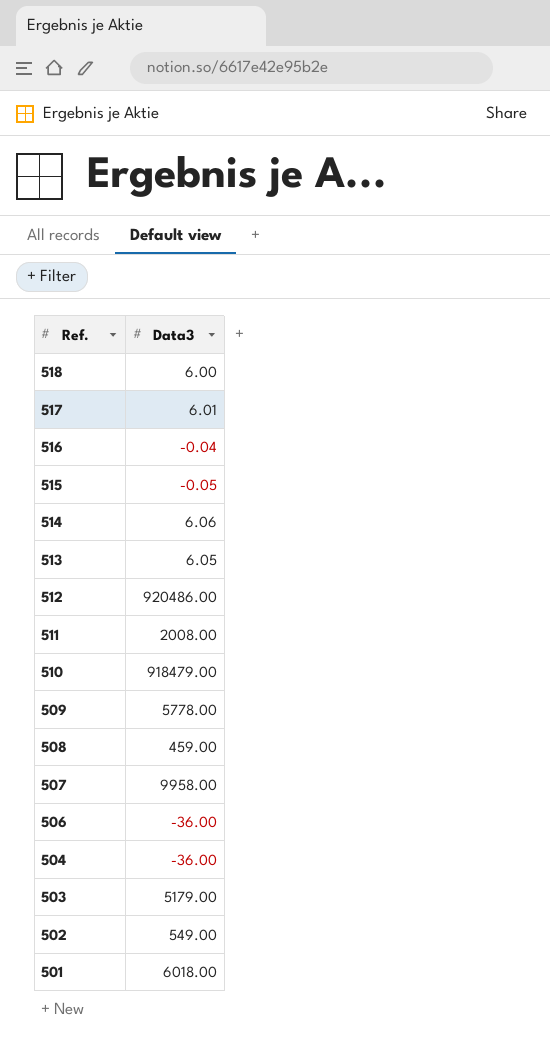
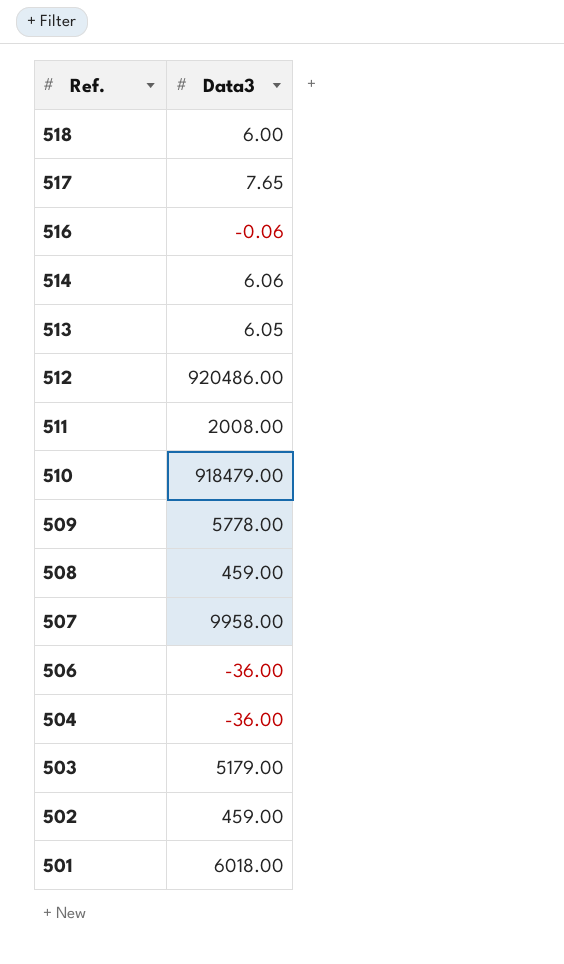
row 515: -0.05 -> none
517 | Data3: 6.01 -> 7.65
516 | Data3: -0.04 -> -0.06
502 | Data3: 549.00 -> 459.00

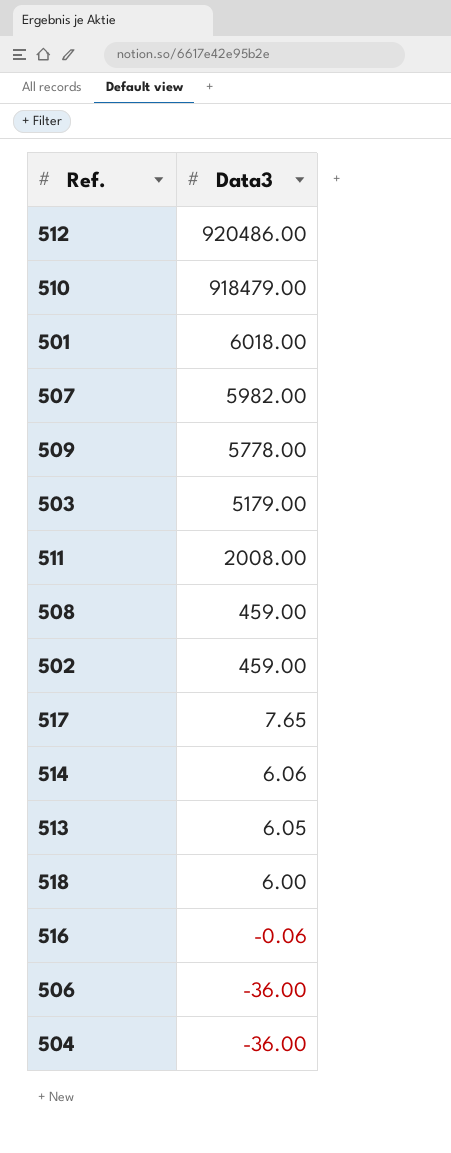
row order: Ref. descending -> Data3 descending
507 | Data3: 9958.00 -> 5982.00

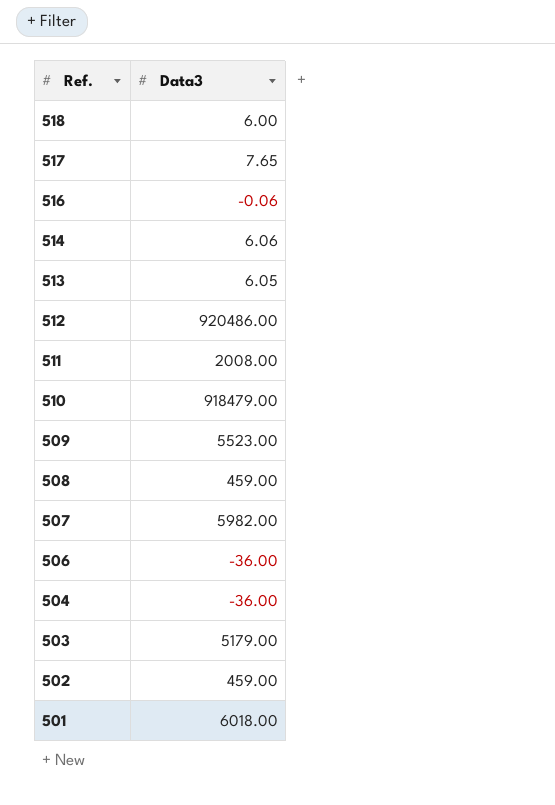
row order: Data3 descending -> Ref. descending
509 | Data3: 5778.00 -> 5523.00

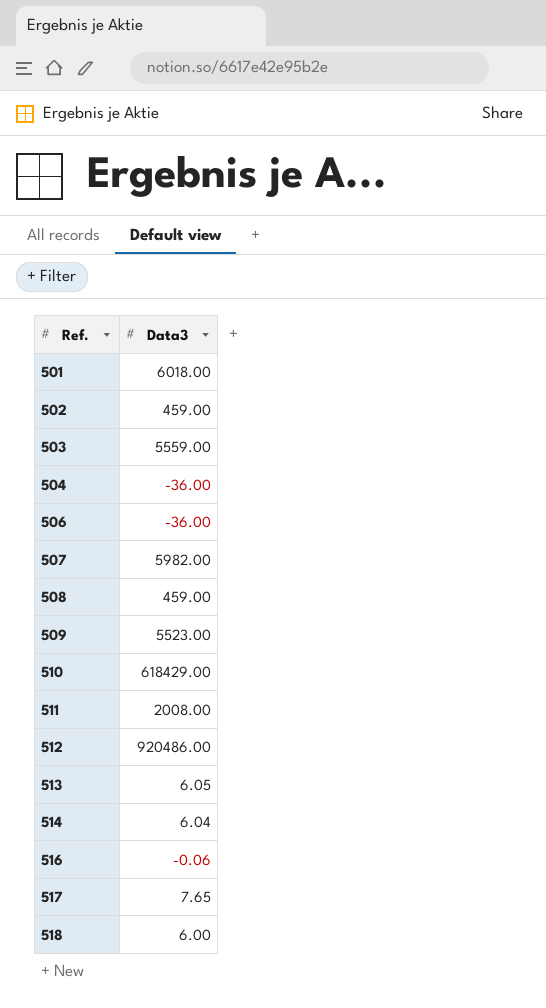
row order: Ref. descending -> Ref. ascending
503 | Data3: 5179.00 -> 5559.00
510 | Data3: 918479.00 -> 618429.00
514 | Data3: 6.06 -> 6.04

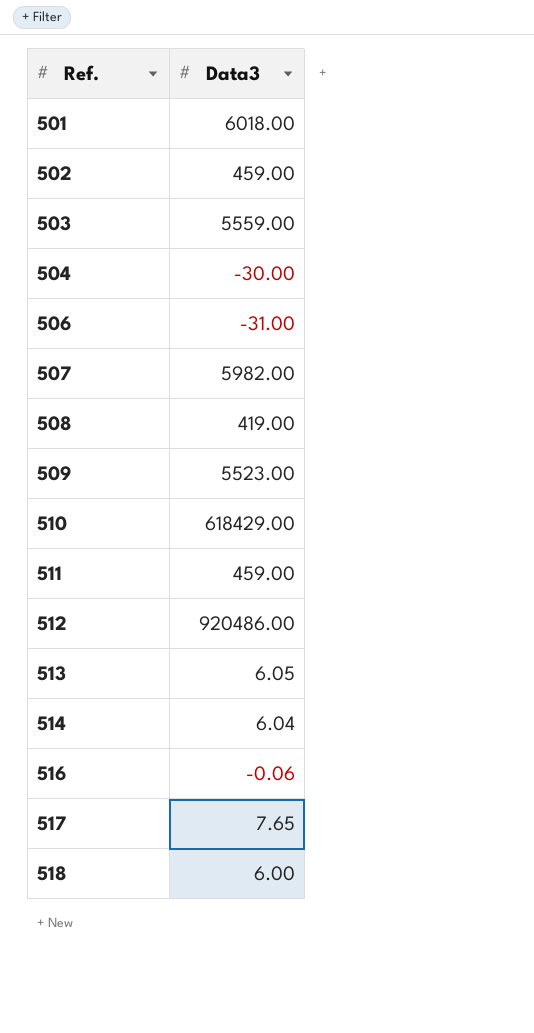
504 | Data3: -36.00 -> -30.00
506 | Data3: -36.00 -> -31.00
508 | Data3: 459.00 -> 419.00
511 | Data3: 2008.00 -> 459.00

